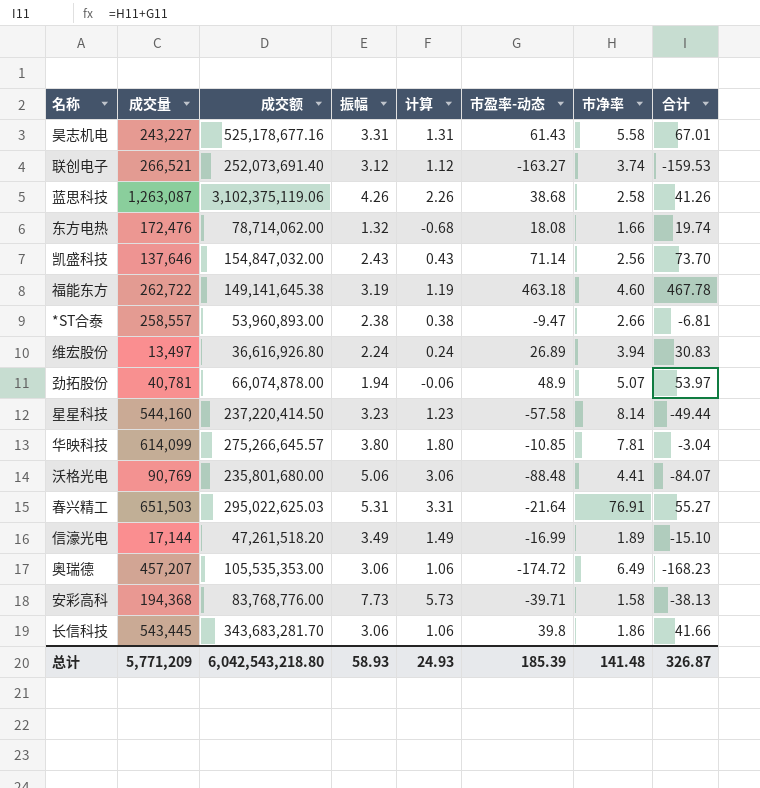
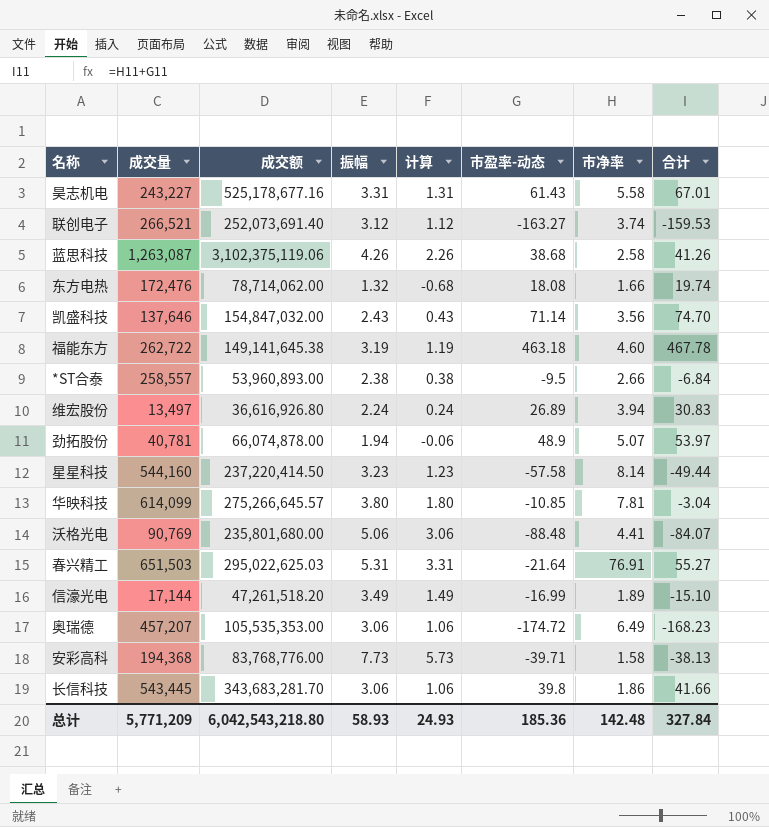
凯盛科技 | 市净率: 2.56 -> 3.56
凯盛科技 | 合计: 73.70 -> 74.70
*ST合泰 | 市盈率-动态: -9.47 -> -9.5
*ST合泰 | 合计: -6.81 -> -6.84
总计 | 市盈率-动态: 185.39 -> 185.36
总计 | 市净率: 141.48 -> 142.48
总计 | 合计: 326.87 -> 327.84

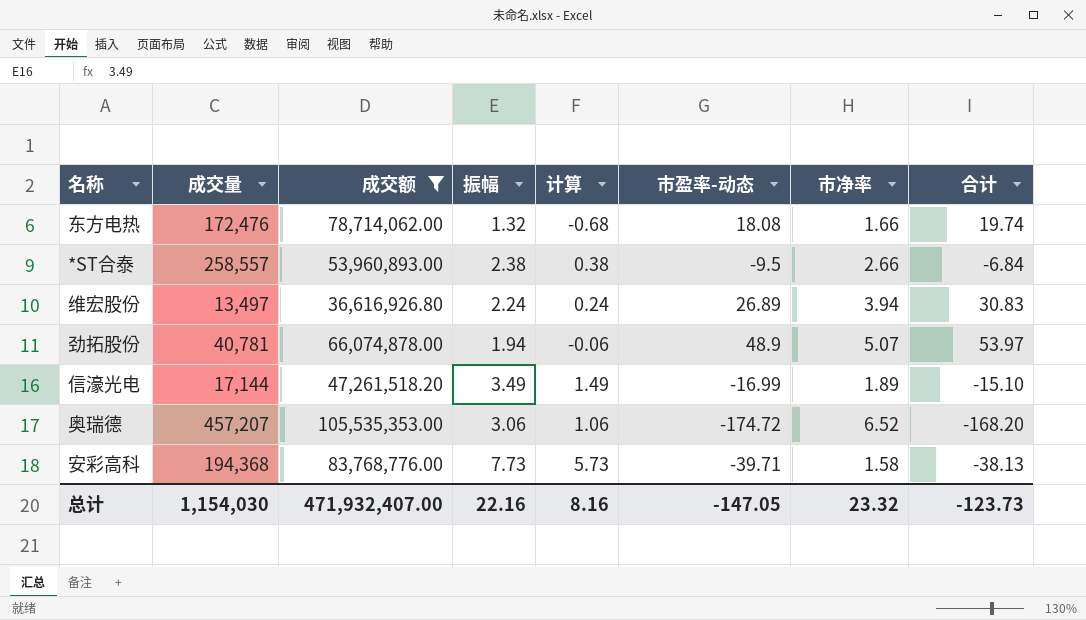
filter: none -> 成交额 <= 105,535,353.00
奥瑞德 | 市净率: 6.49 -> 6.52
奥瑞德 | 合计: -168.23 -> -168.20
总计 | 成交量: 5,771,209 -> 1,154,030
总计 | 成交额: 6,042,543,218.80 -> 471,932,407.00
总计 | 振幅: 58.93 -> 22.16
总计 | 计算: 24.93 -> 8.16
总计 | 市盈率-动态: 185.36 -> -147.05
总计 | 市净率: 142.48 -> 23.32
总计 | 合计: 327.84 -> -123.73

